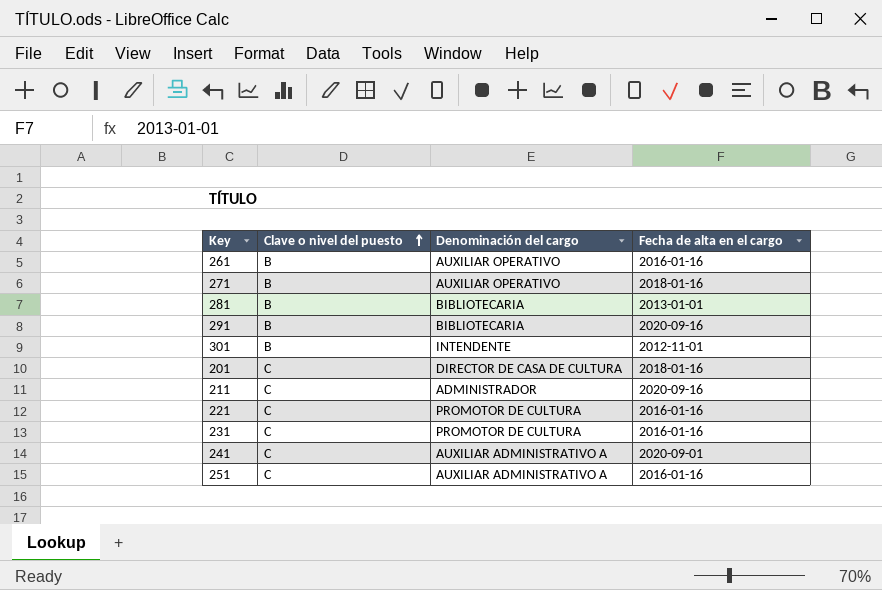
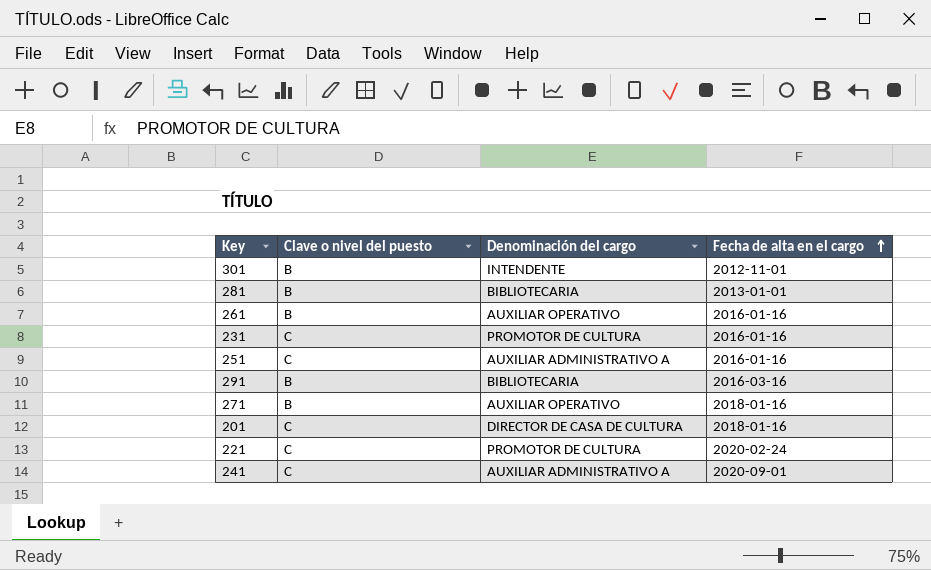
row order: Clave o nivel del puesto ascending -> Fecha de alta en el cargo ascending
row 211: C | ADMINISTRADOR | 2020-09-16 -> none
291 | Fecha de alta en el cargo: 2020-09-16 -> 2016-03-16
221 | Fecha de alta en el cargo: 2016-01-16 -> 2020-02-24

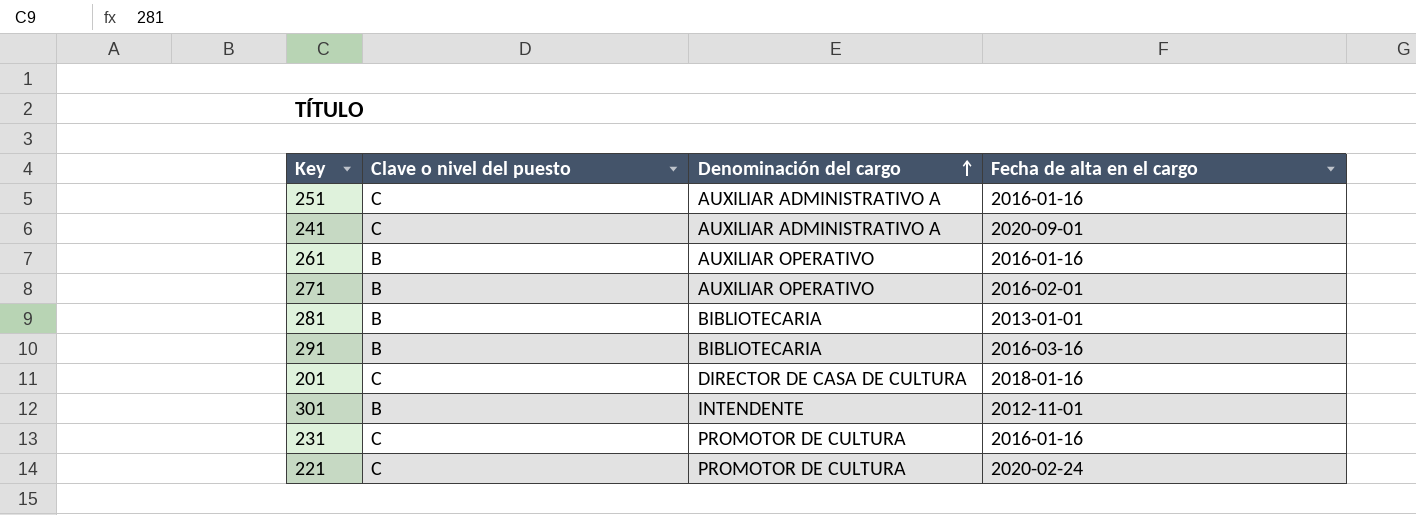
row order: Fecha de alta en el cargo ascending -> Denominación del cargo ascending
271 | Fecha de alta en el cargo: 2018-01-16 -> 2016-02-01

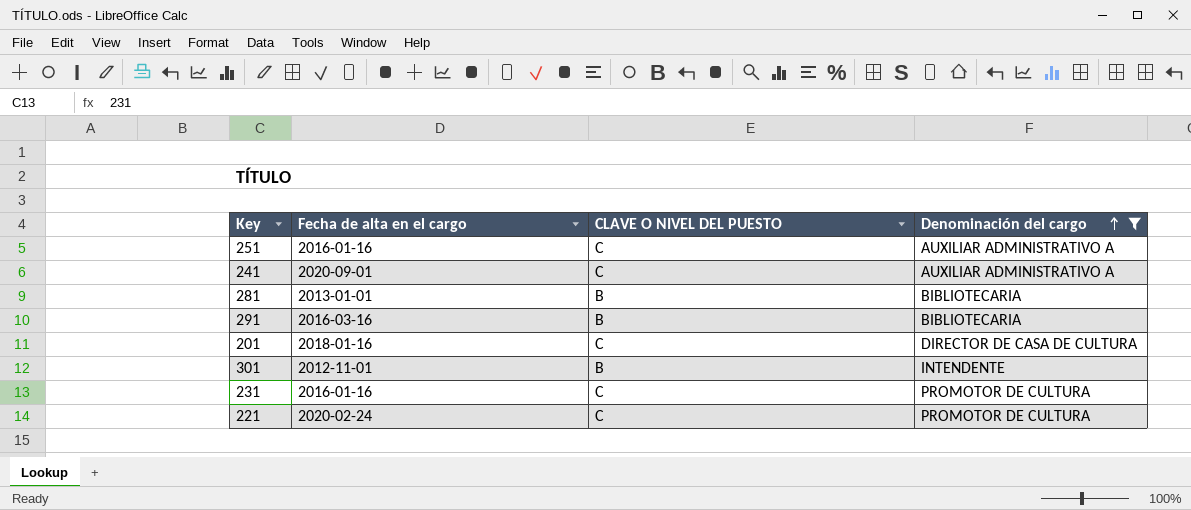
filter: none -> Denominación del cargo != AUXILIAR OPERATIVO
column Fecha de alta en el cargo | position: 4 -> 2
column name: Clave o nivel del puesto -> CLAVE O NIVEL DEL PUESTO

